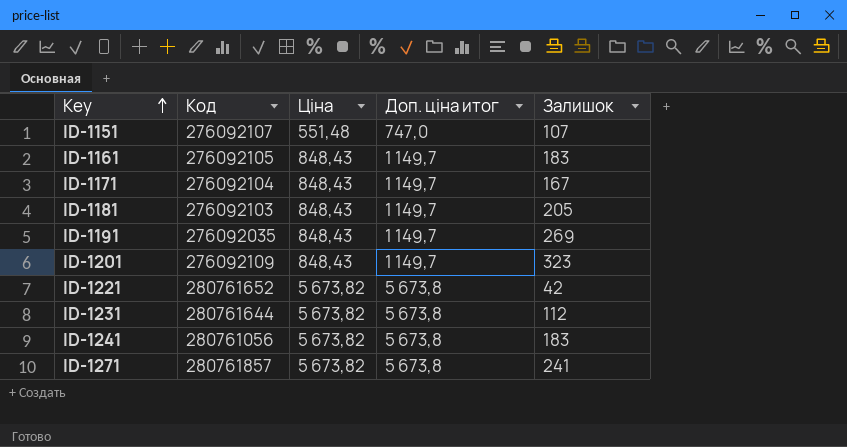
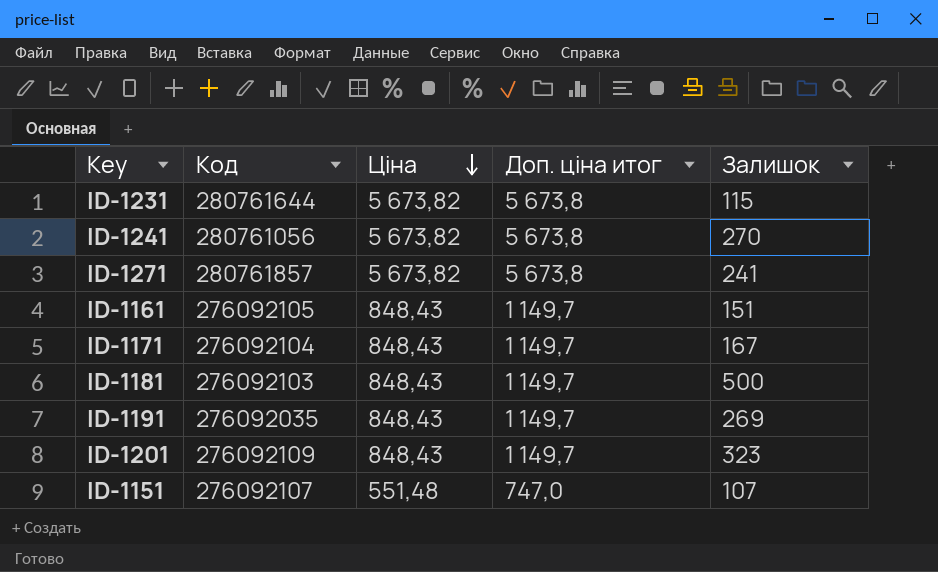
row order: Key ascending -> Ціна descending
row ID-1221: 280761652 | 5 673,82 | 5 673,8 | 42 -> none
ID-1231 | Залишок: 112 -> 115
ID-1241 | Залишок: 183 -> 270
ID-1161 | Залишок: 183 -> 151
ID-1181 | Залишок: 205 -> 500

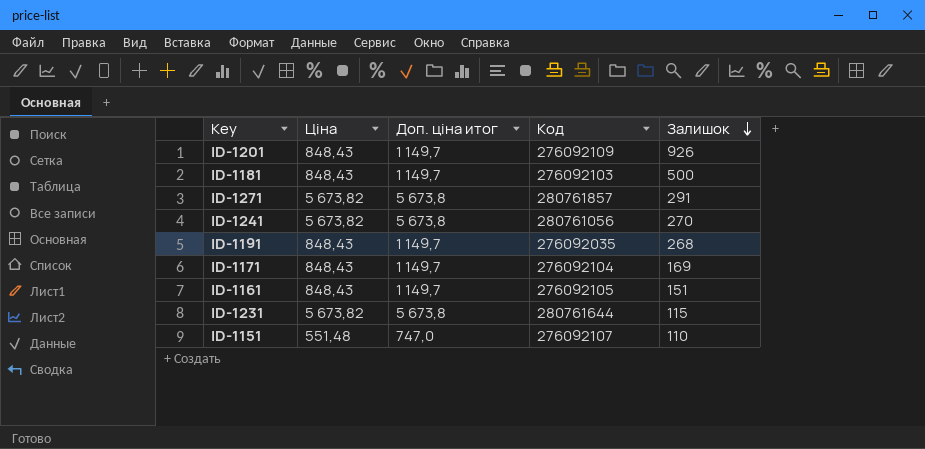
row order: Ціна descending -> Залишок descending
column Код | position: 2 -> 4
ID-1201 | Залишок: 323 -> 926
ID-1271 | Залишок: 241 -> 291
ID-1191 | Залишок: 269 -> 268
ID-1171 | Залишок: 167 -> 169
ID-1151 | Залишок: 107 -> 110

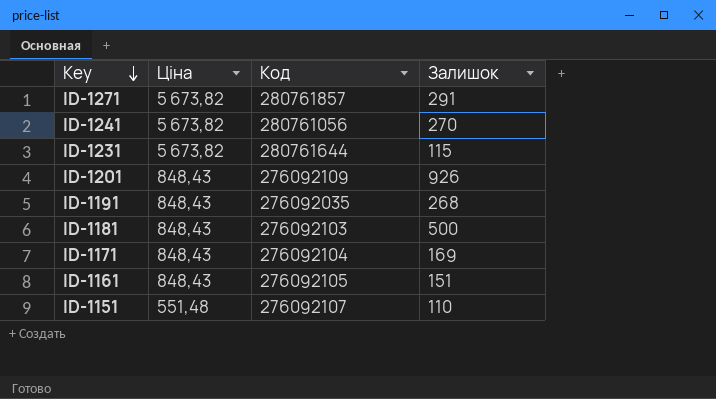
row order: Залишок descending -> Key descending
column Доп. ціна итог | position: 3 -> none

